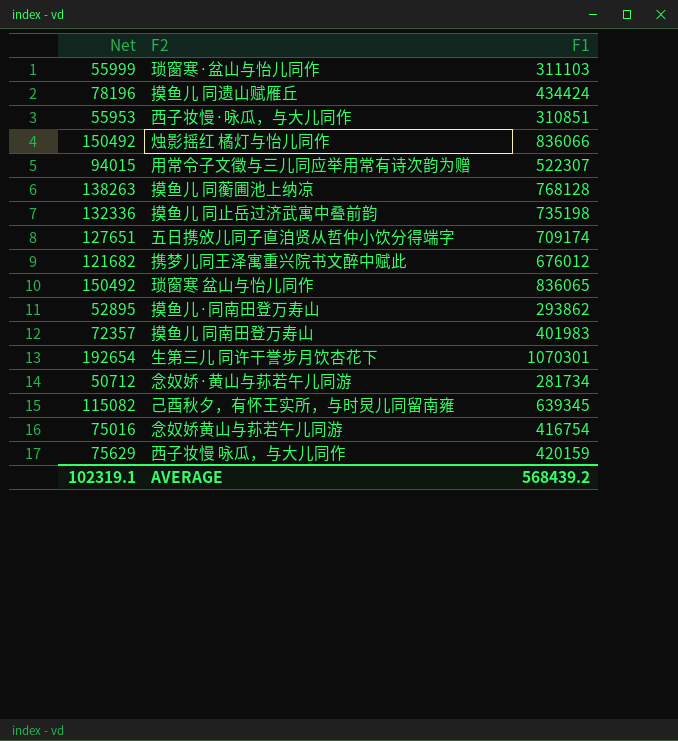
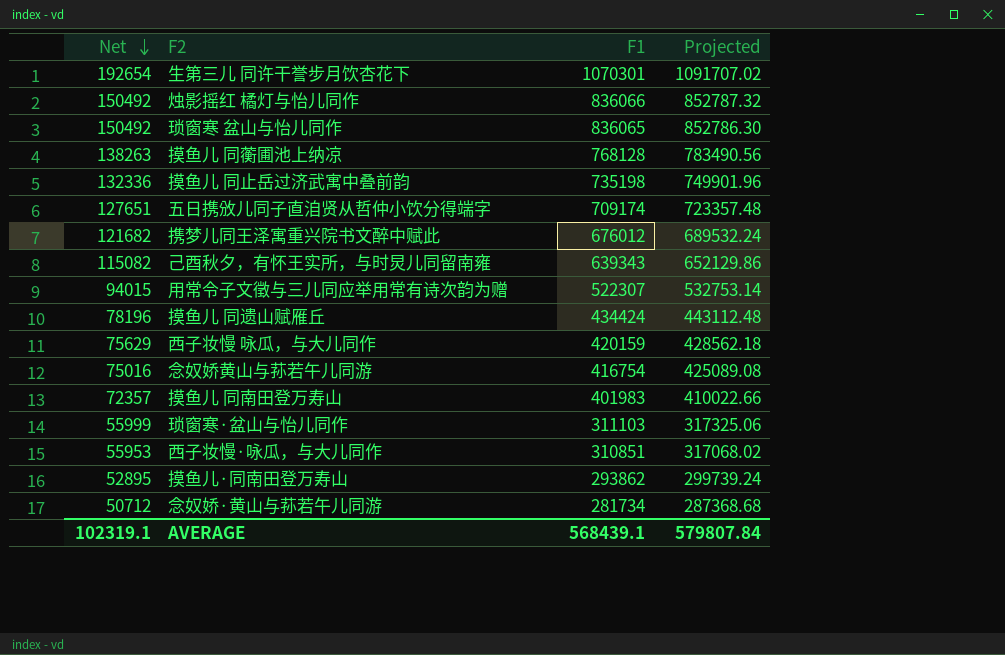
row order: none -> Net descending
column Projected | formula: none -> [F1] * 1.02
己酉秋夕，有怀王实所，与时炅儿同留南雍 | F1: 639345 -> 639343
AVERAGE | F1: 568439.2 -> 568439.1

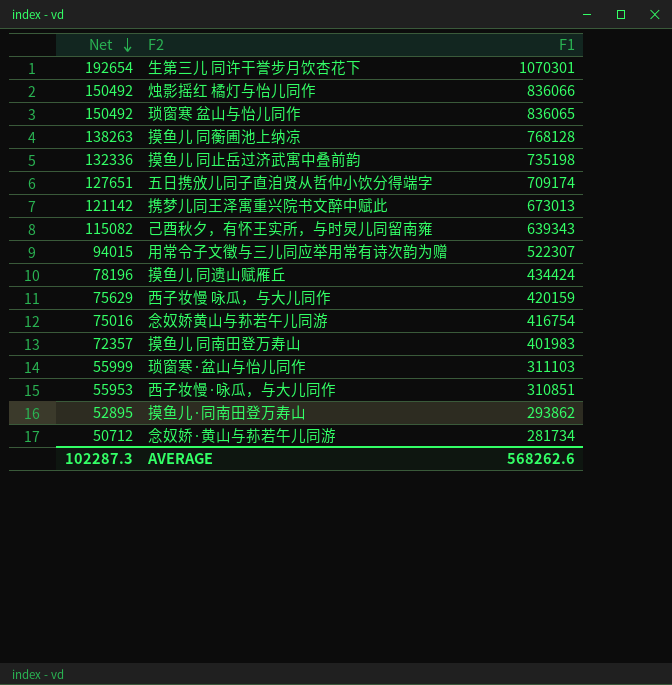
column Projected | formula: [F1] * 1.02 -> none
携梦儿同王泽寓重兴院书文醉中赋此 | Net: 121682 -> 121142
携梦儿同王泽寓重兴院书文醉中赋此 | F1: 676012 -> 673013
AVERAGE | Net: 102319.1 -> 102287.3
AVERAGE | F1: 568439.1 -> 568262.6

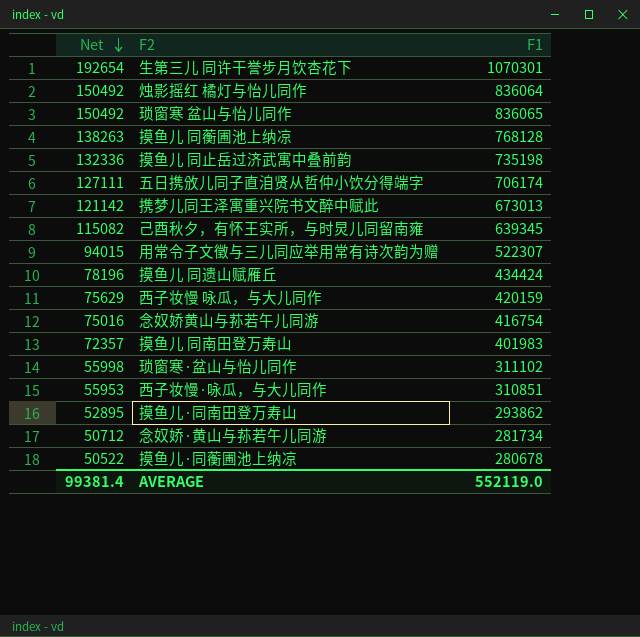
烛影摇红 橘灯与怡儿同作 | F1: 836066 -> 836064
五日携攽儿同子直洎贤从哲仲小饮分得端字 | Net: 127651 -> 127111
五日携攽儿同子直洎贤从哲仲小饮分得端字 | F1: 709174 -> 706174
己酉秋夕，有怀王实所，与时炅儿同留南雍 | F1: 639343 -> 639345
琐窗寒·盆山与怡儿同作 | Net: 55999 -> 55998
琐窗寒·盆山与怡儿同作 | F1: 311103 -> 311102
row 摸鱼儿·同蘅圃池上纳凉: none -> 50522 | 280678
AVERAGE | Net: 102287.3 -> 99381.4
AVERAGE | F1: 568262.6 -> 552119.0

